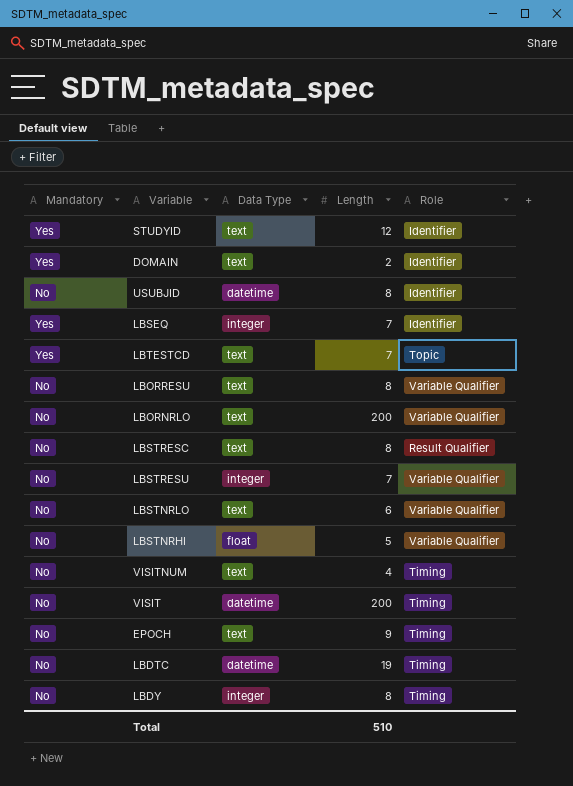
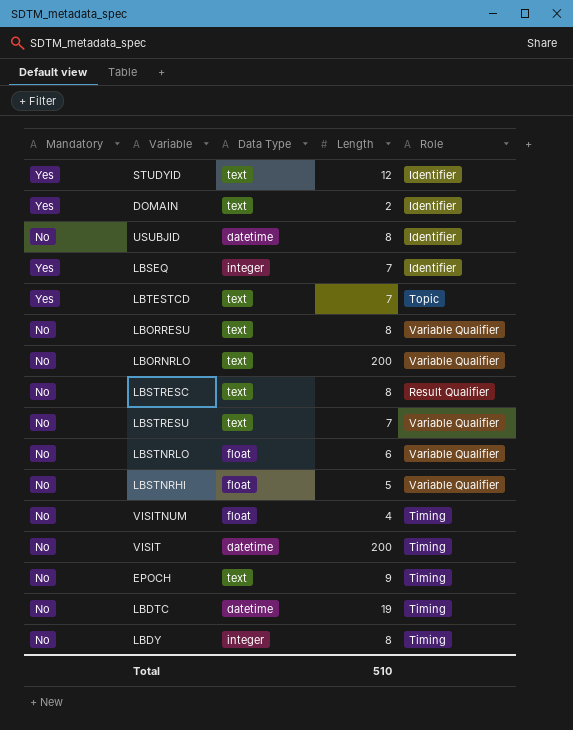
LBSTRESU | Data Type: integer -> text
LBSTNRLO | Data Type: text -> float
VISITNUM | Data Type: text -> float

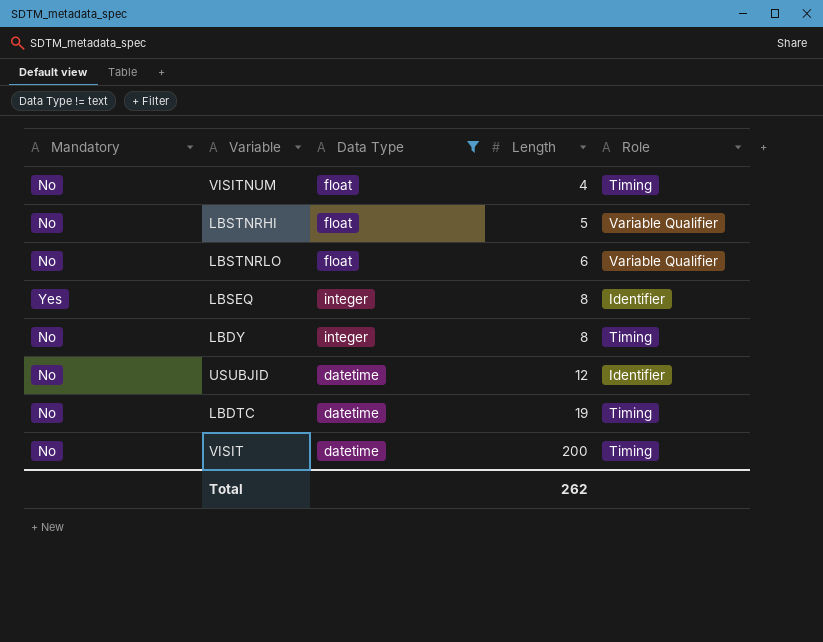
filter: none -> Data Type != text
row order: none -> Length ascending
LBSEQ | Length: 7 -> 8
USUBJID | Length: 8 -> 12
Total | Length: 510 -> 262

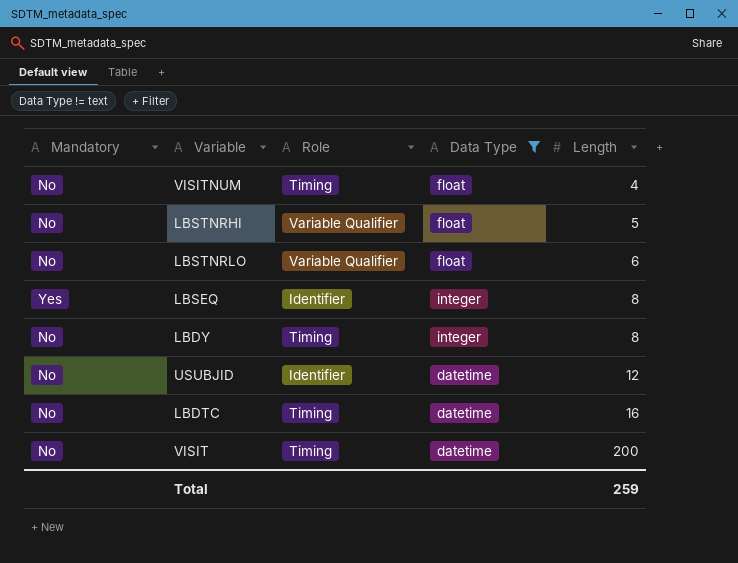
column Role | position: 5 -> 3
LBDTC | Length: 19 -> 16
Total | Length: 262 -> 259

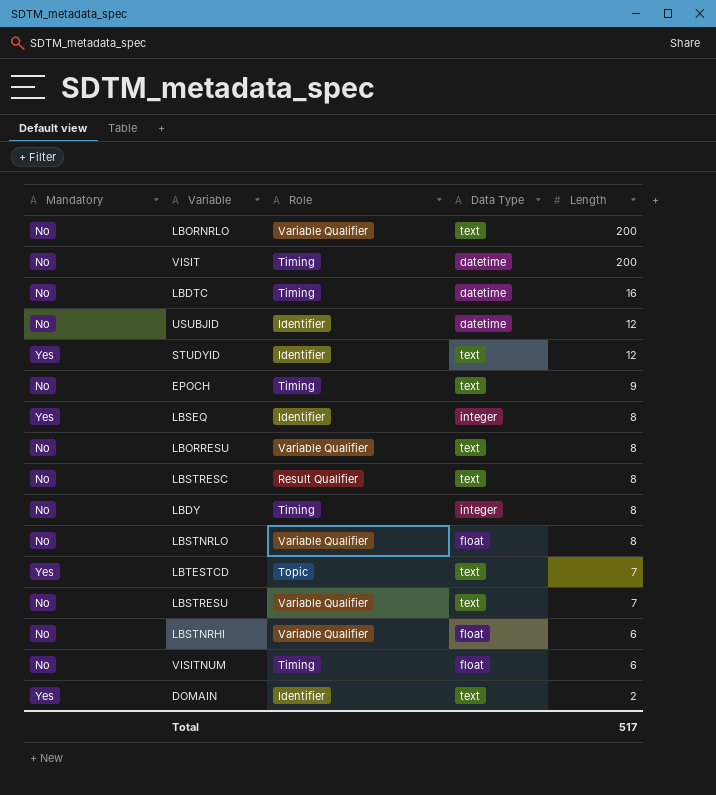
filter: Data Type != text -> none
row order: Length ascending -> Length descending
LBSTNRLO | Length: 6 -> 8
LBSTNRHI | Length: 5 -> 6
VISITNUM | Length: 4 -> 6
Total | Length: 259 -> 517

